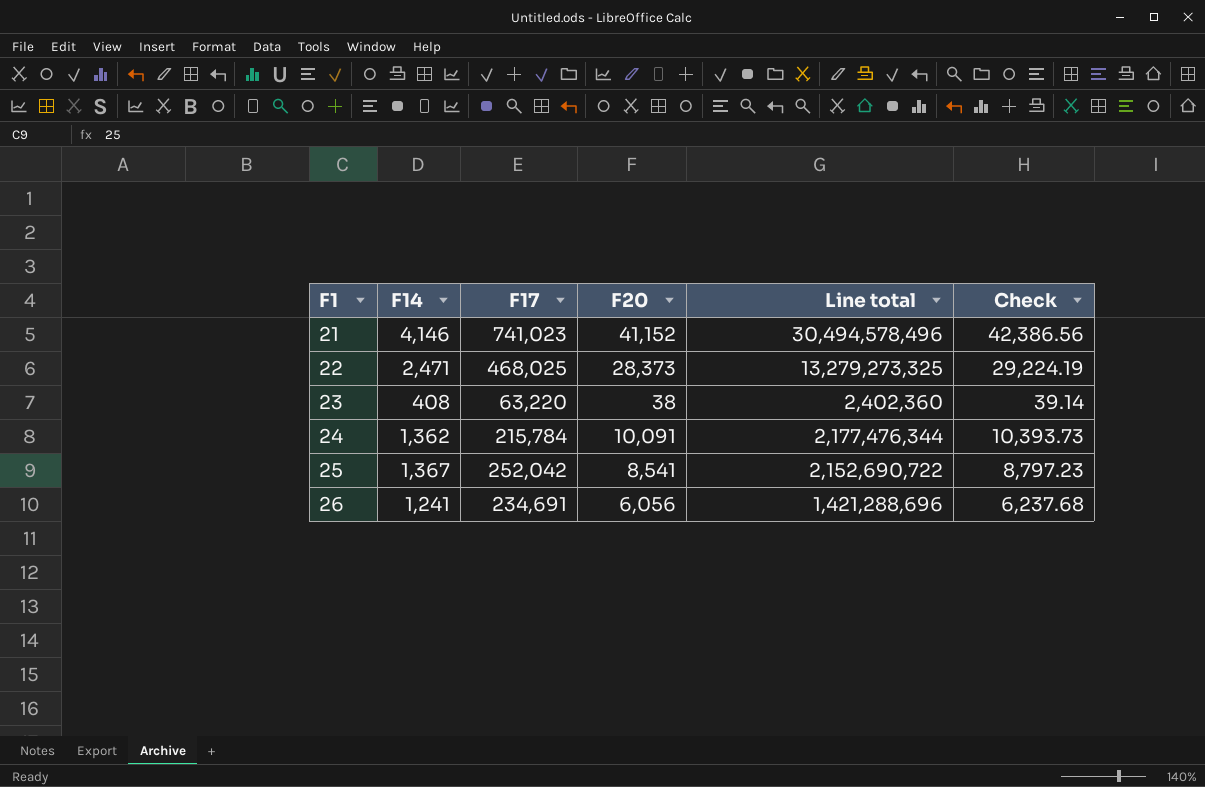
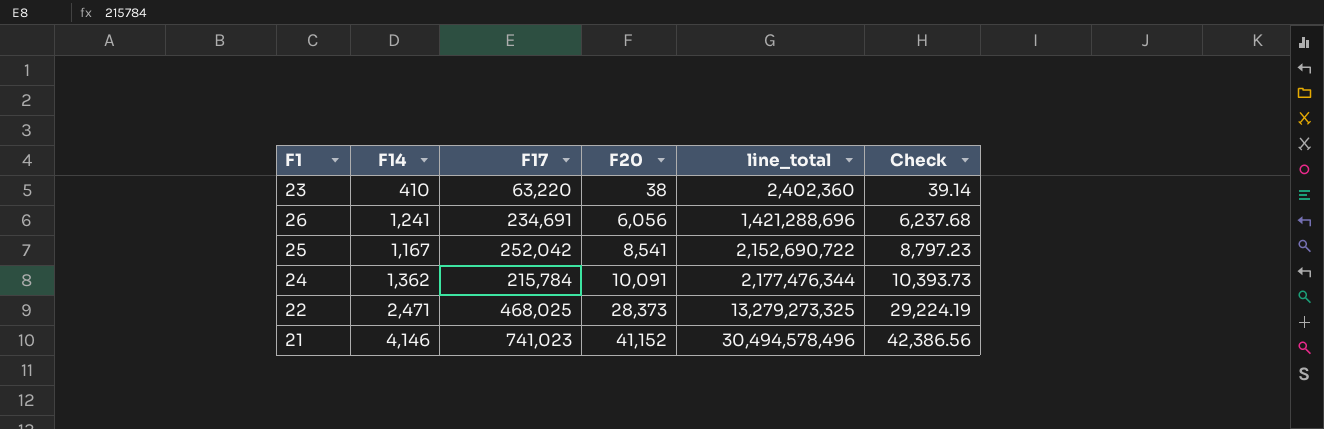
row order: F1 ascending -> F20 ascending
column name: Line total -> line_total
23 | F14: 408 -> 410
25 | F14: 1,367 -> 1,167

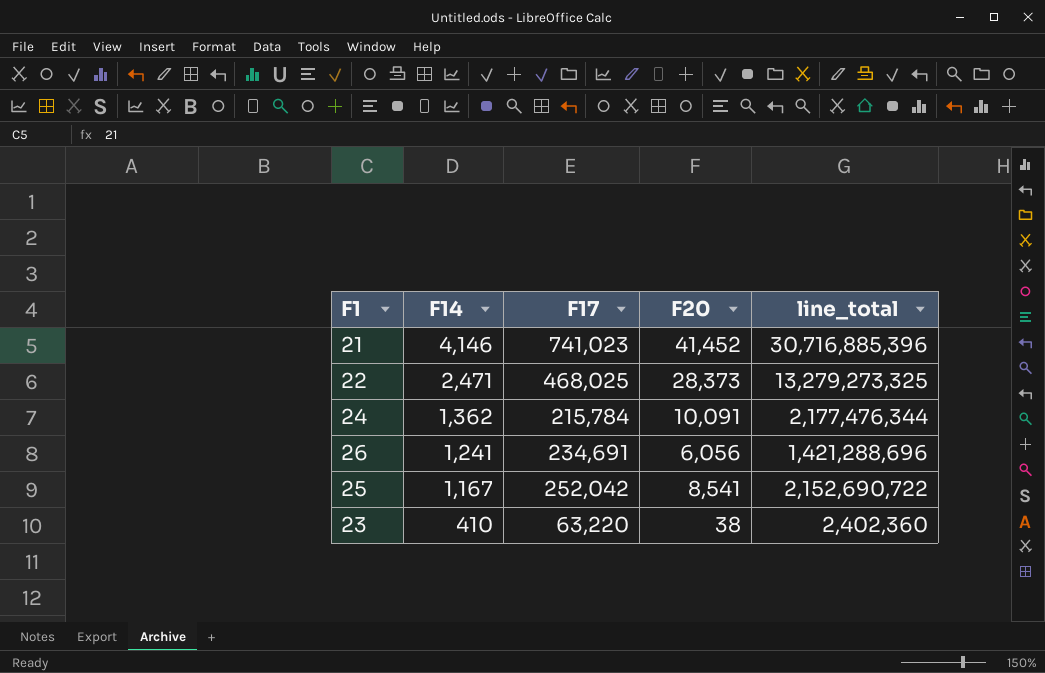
row order: F20 ascending -> F14 descending
column Check | formula: [F20] * 1.03 -> none
21 | F20: 41,152 -> 41,452
21 | line_total: 30,494,578,496 -> 30,716,885,396

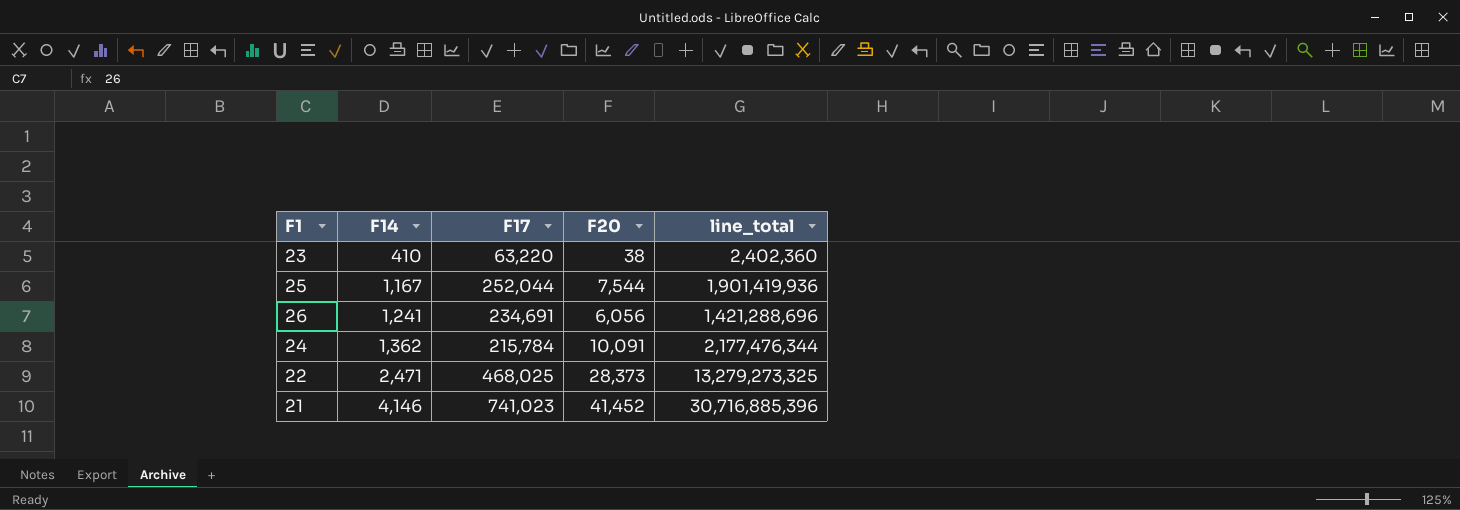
row order: F14 descending -> F14 ascending
25 | F17: 252,042 -> 252,044
25 | F20: 8,541 -> 7,544
25 | line_total: 2,152,690,722 -> 1,901,419,936

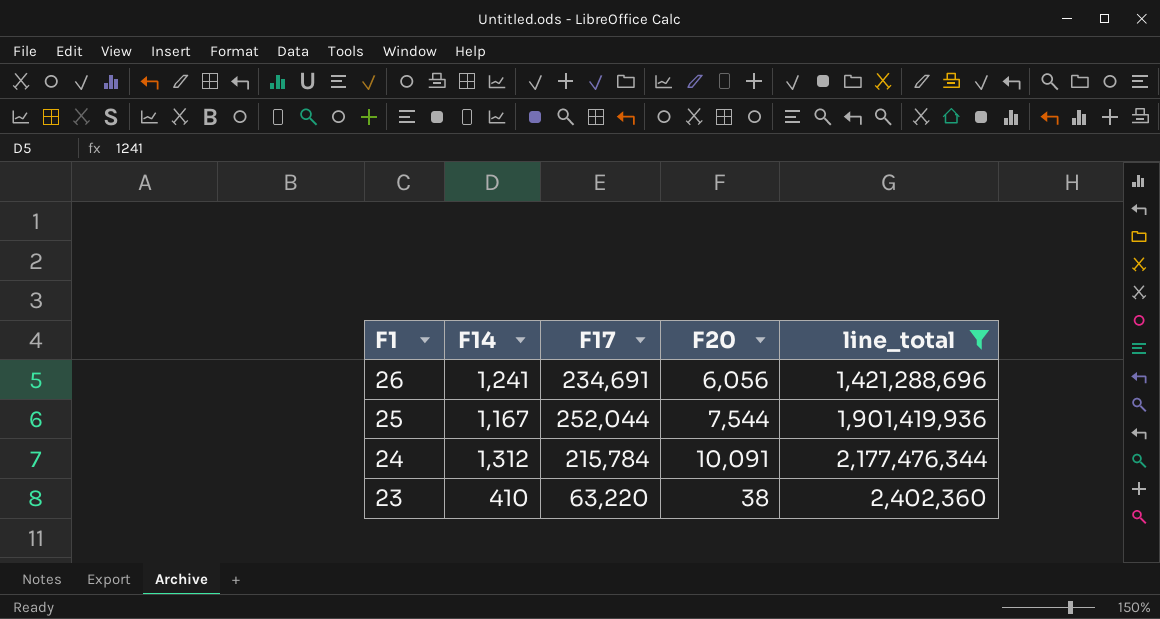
filter: none -> line_total <= 2,177,476,344
row order: F14 ascending -> F1 descending
24 | F14: 1,362 -> 1,312

